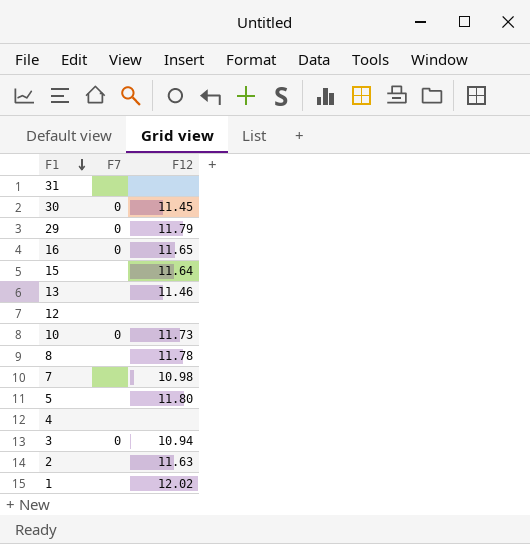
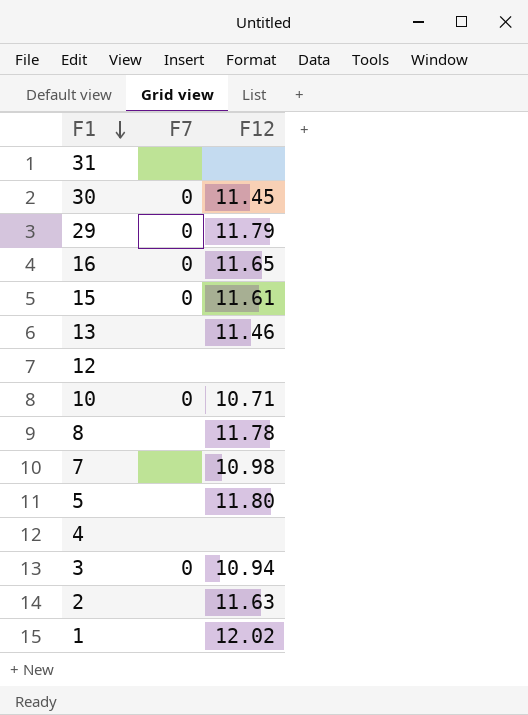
15 | F7: none -> 0
15 | F12: 11.64 -> 11.61
10 | F12: 11.73 -> 10.71

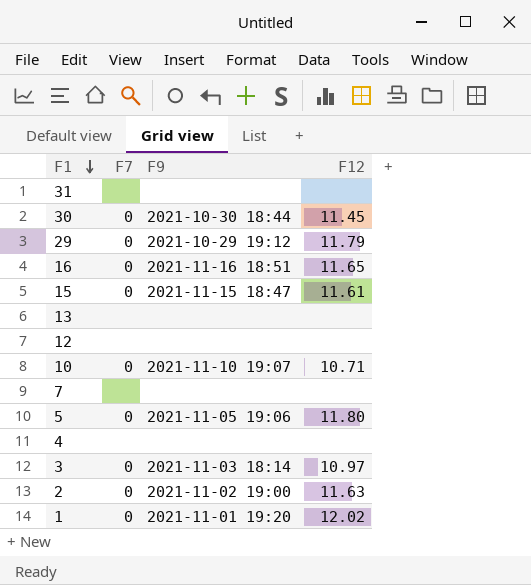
column F9 | position: none -> 3
row 8: none | 11.78 -> none
13 | F12: 11.46 -> none
7 | F12: 10.98 -> none
5 | F7: none -> 0
3 | F12: 10.94 -> 10.97
2 | F7: none -> 0
1 | F7: none -> 0

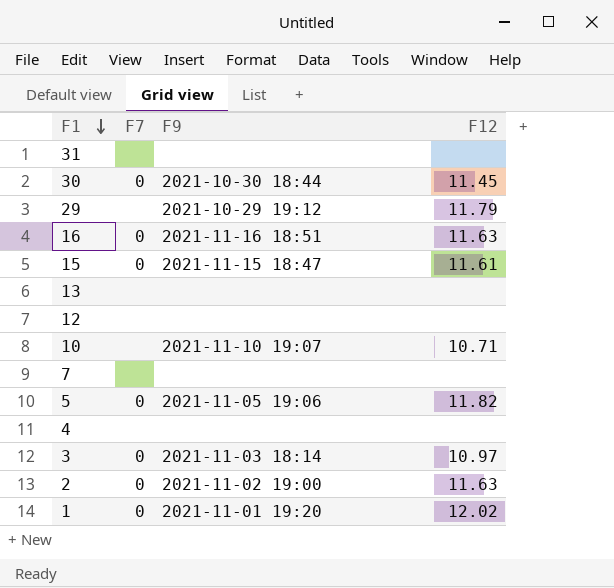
29 | F7: 0 -> none
16 | F12: 11.65 -> 11.63
10 | F7: 0 -> none
5 | F12: 11.80 -> 11.82

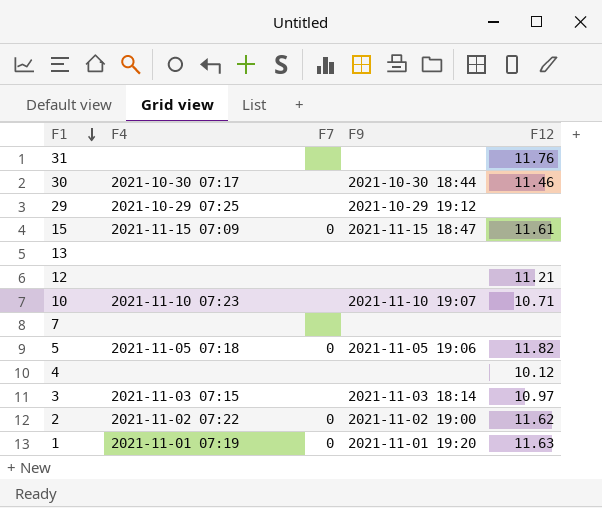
column F4 | position: none -> 2
row 16: 0 | 2021-11-16 18:51 | 11.63 -> none
31 | F12: none -> 11.76
30 | F7: 0 -> none
30 | F12: 11.45 -> 11.46
29 | F12: 11.79 -> none
12 | F12: none -> 11.21
4 | F12: none -> 10.12
3 | F7: 0 -> none
2 | F12: 11.63 -> 11.62
1 | F12: 12.02 -> 11.63

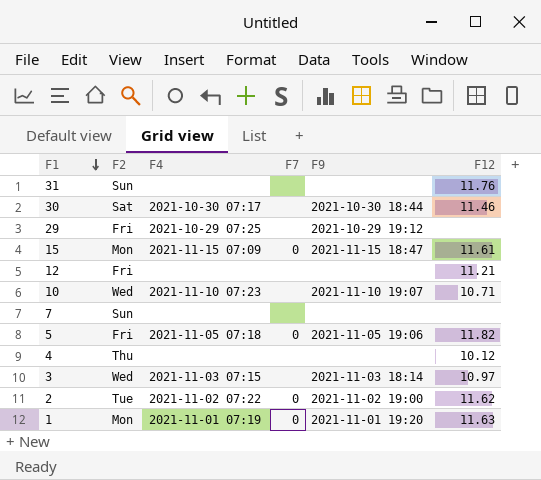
column F2 | position: none -> 2
row 13: none | none | none | none -> none

